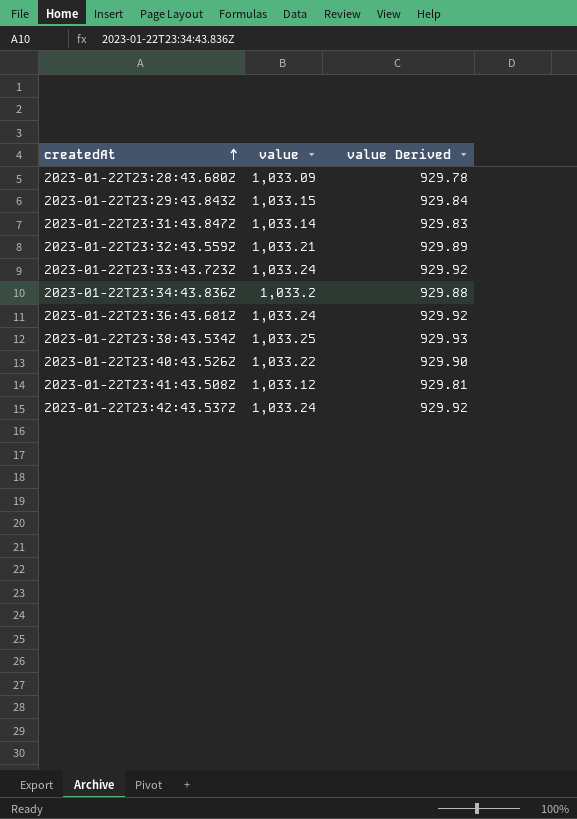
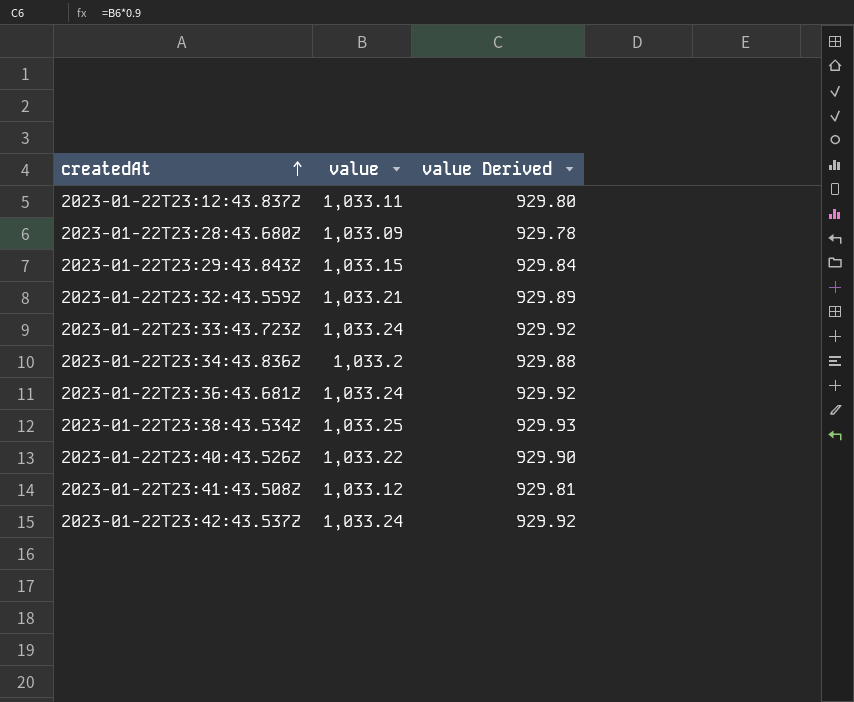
row 2023-01-22T23:31:43.847Z: 1,033.14 | 929.83 -> none
row 2023-01-22T23:12:43.837Z: none -> 1,033.11 | 929.80

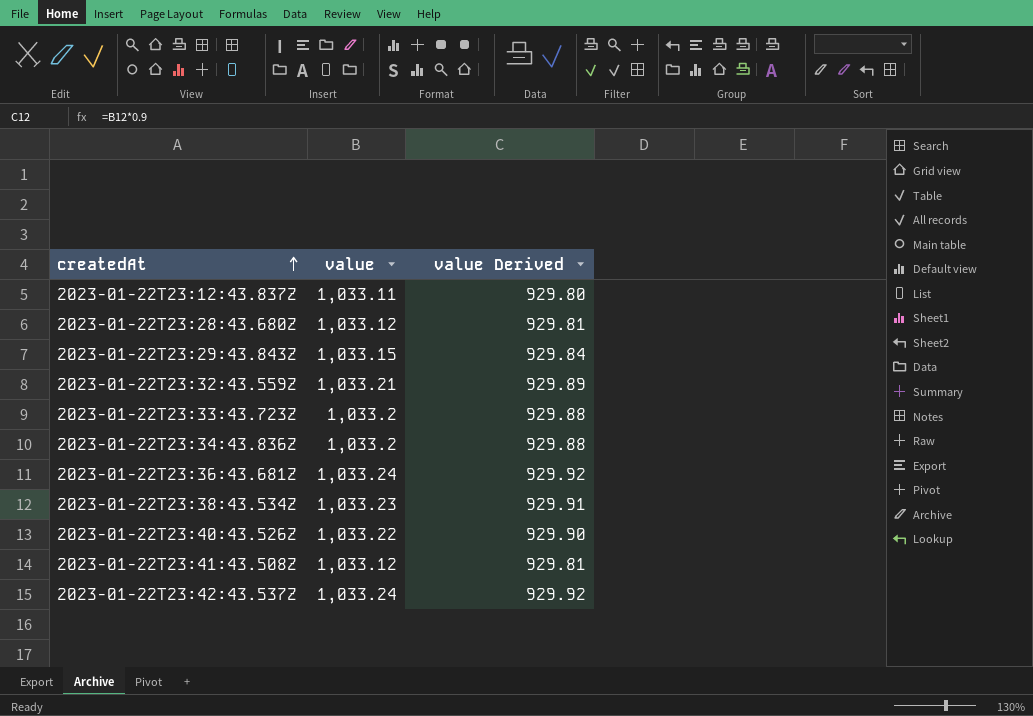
2023-01-22T23:28:43.680Z | value: 1,033.09 -> 1,033.12
2023-01-22T23:28:43.680Z | value Derived: 929.78 -> 929.81
2023-01-22T23:33:43.723Z | value: 1,033.24 -> 1,033.2
2023-01-22T23:33:43.723Z | value Derived: 929.92 -> 929.88
2023-01-22T23:38:43.534Z | value: 1,033.25 -> 1,033.23
2023-01-22T23:38:43.534Z | value Derived: 929.93 -> 929.91

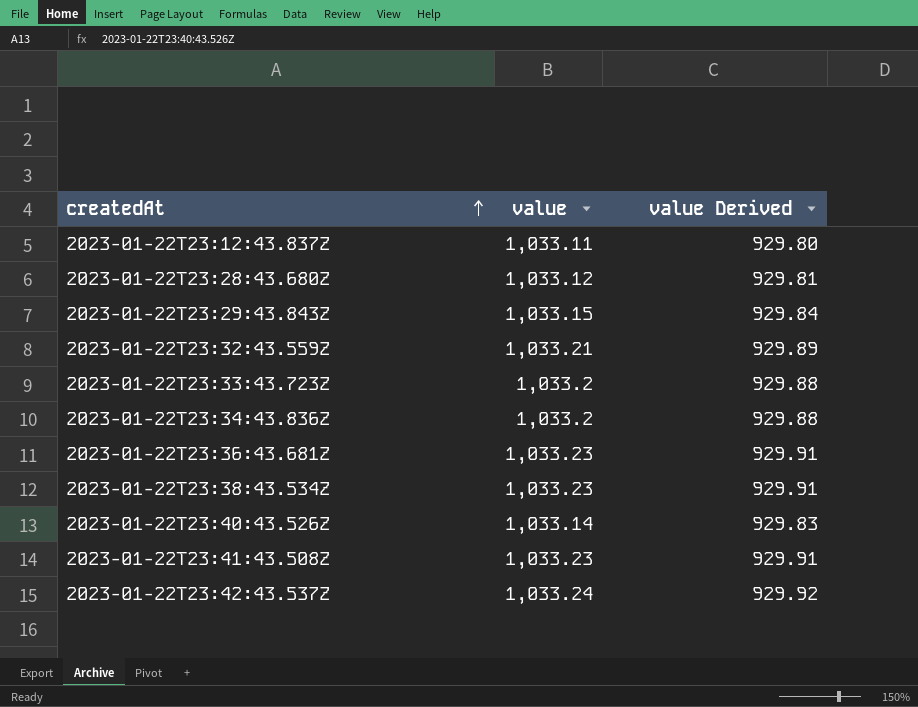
2023-01-22T23:36:43.681Z | value: 1,033.24 -> 1,033.23
2023-01-22T23:36:43.681Z | value Derived: 929.92 -> 929.91
2023-01-22T23:40:43.526Z | value: 1,033.22 -> 1,033.14
2023-01-22T23:40:43.526Z | value Derived: 929.90 -> 929.83
2023-01-22T23:41:43.508Z | value: 1,033.12 -> 1,033.23
2023-01-22T23:41:43.508Z | value Derived: 929.81 -> 929.91

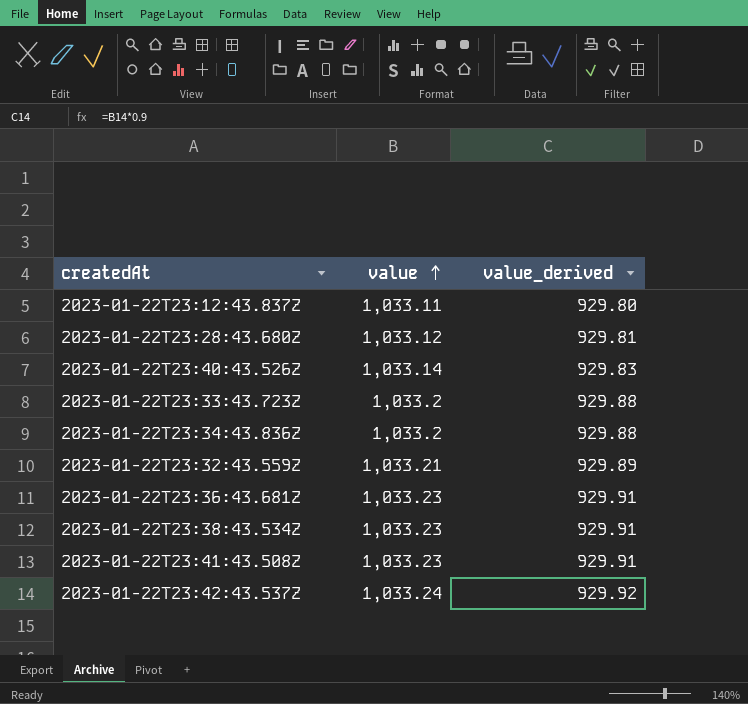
row order: createdAt ascending -> value ascending
column name: value Derived -> value_derived
row 2023-01-22T23:29:43.843Z: 1,033.15 | 929.84 -> none

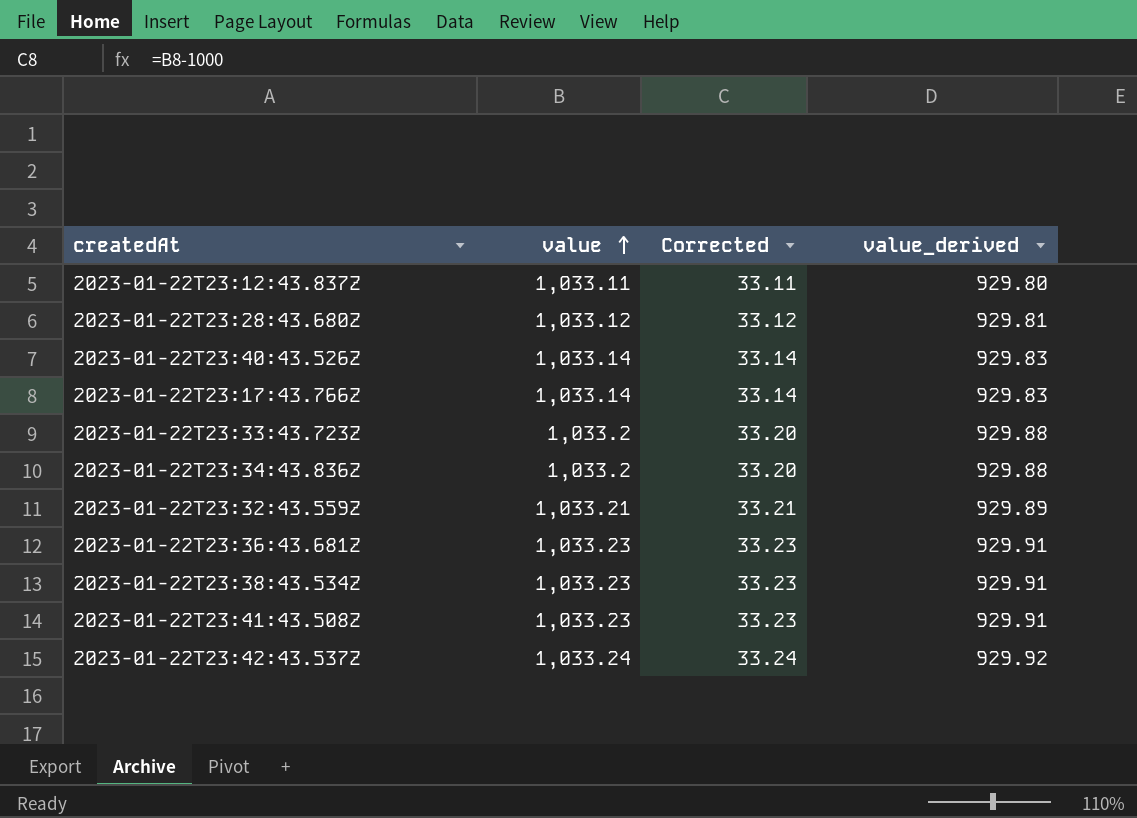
column Corrected | formula: none -> [value] - 1000
row 2023-01-22T23:17:43.766Z: none -> 1,033.14 | 33.14 | 929.83

